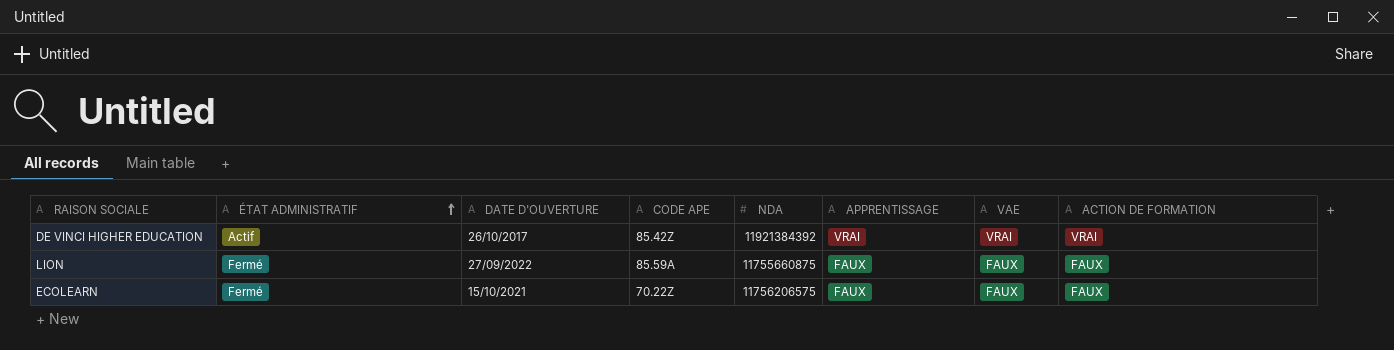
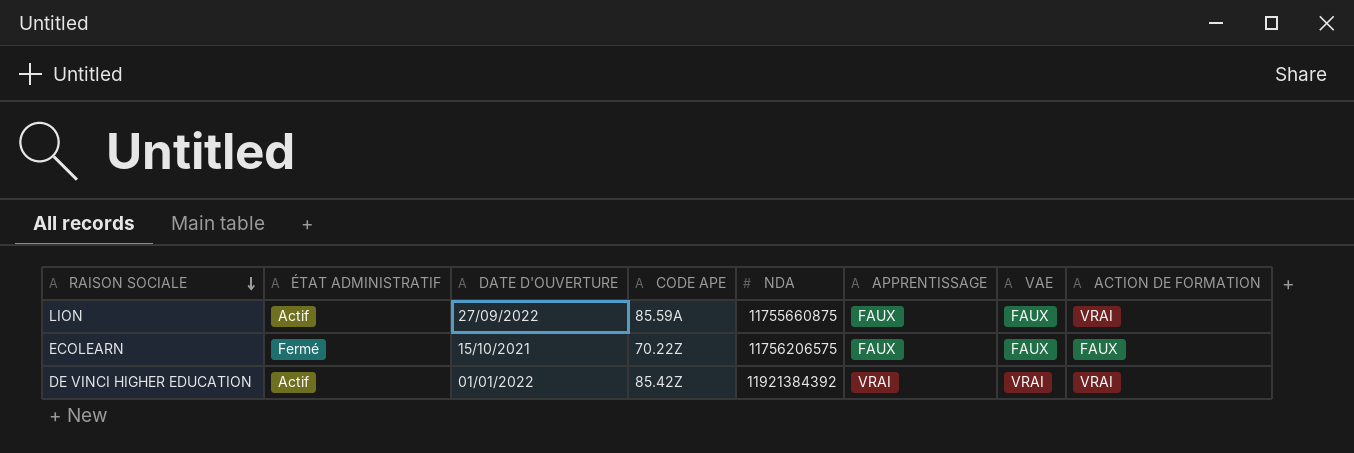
row order: ÉTAT ADMINISTRATIF ascending -> RAISON SOCIALE descending
LION | ÉTAT ADMINISTRATIF: Fermé -> Actif
LION | ACTION DE FORMATION: FAUX -> VRAI
DE VINCI HIGHER EDUCATION | DATE D'OUVERTURE: 26/10/2017 -> 01/01/2022

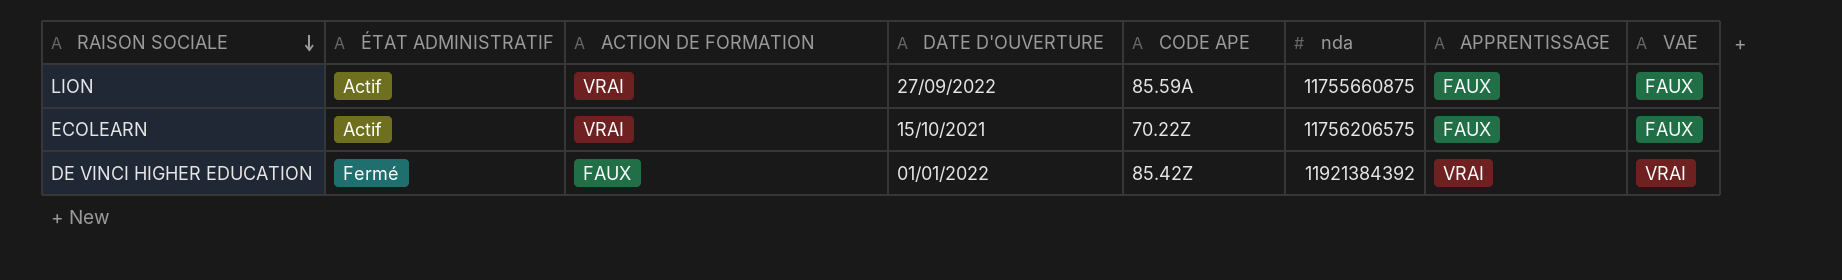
column ACTION DE FORMATION | position: 8 -> 3
column name: NDA -> nda
ECOLEARN | ÉTAT ADMINISTRATIF: Fermé -> Actif
ECOLEARN | ACTION DE FORMATION: FAUX -> VRAI
DE VINCI HIGHER EDUCATION | ÉTAT ADMINISTRATIF: Actif -> Fermé
DE VINCI HIGHER EDUCATION | ACTION DE FORMATION: VRAI -> FAUX

